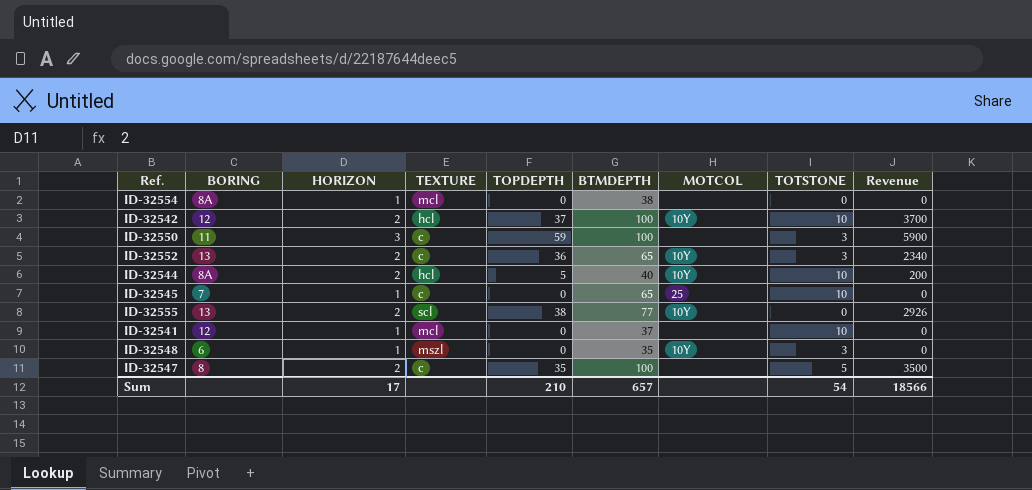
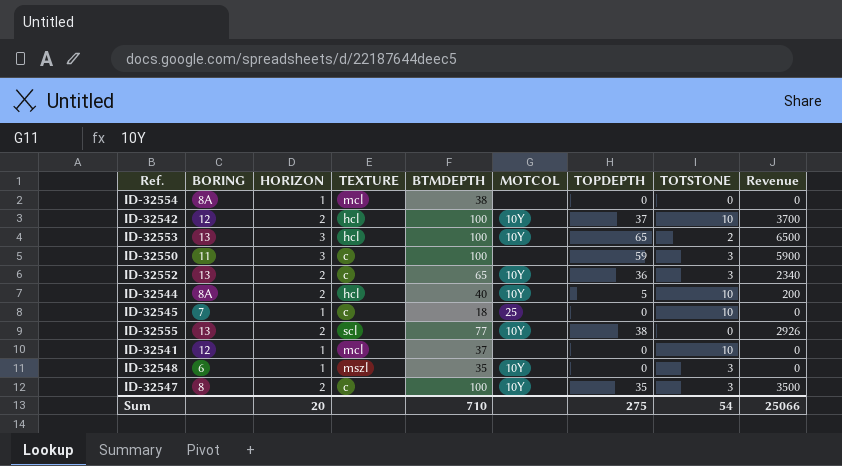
column TOPDEPTH | position: 5 -> 7
row ID-32553: none -> 13 | 3 | hcl | 100 | 10Y | 65 | 2 | 6500
ID-32545 | BTMDEPTH: 65 -> 18
ID-32547 | MOTCOL: none -> 10Y
ID-32547 | TOTSTONE: 5 -> 3
Sum | HORIZON: 17 -> 20
Sum | BTMDEPTH: 657 -> 710
Sum | TOPDEPTH: 210 -> 275
Sum | Revenue: 18566 -> 25066

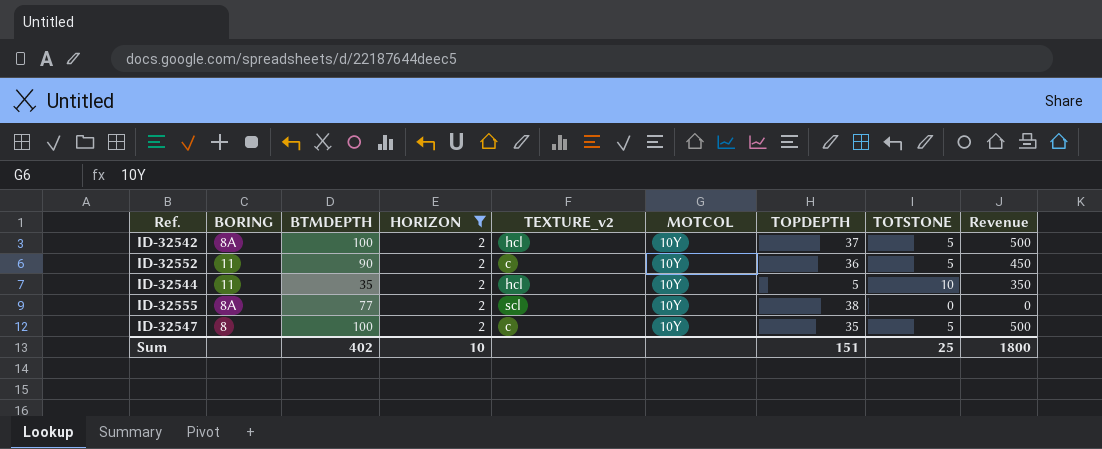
filter: none -> HORIZON = 2
column BTMDEPTH | position: 5 -> 3
column name: TEXTURE -> TEXTURE_v2
column Revenue | formula: [BTMDEPTH] * [TOPDEPTH] -> [BTMDEPTH] * [TOTSTONE]
ID-32542 | BORING: 12 -> 8A
ID-32542 | TOTSTONE: 10 -> 5
ID-32552 | BORING: 13 -> 11
ID-32552 | BTMDEPTH: 65 -> 90
ID-32552 | TOTSTONE: 3 -> 5
ID-32544 | BORING: 8A -> 11
ID-32544 | BTMDEPTH: 40 -> 35
ID-32555 | BORING: 13 -> 8A
ID-32547 | TOTSTONE: 3 -> 5
Sum | BTMDEPTH: 710 -> 402
Sum | HORIZON: 20 -> 10
Sum | TOPDEPTH: 275 -> 151
Sum | TOTSTONE: 54 -> 25
Sum | Revenue: 25066 -> 1800

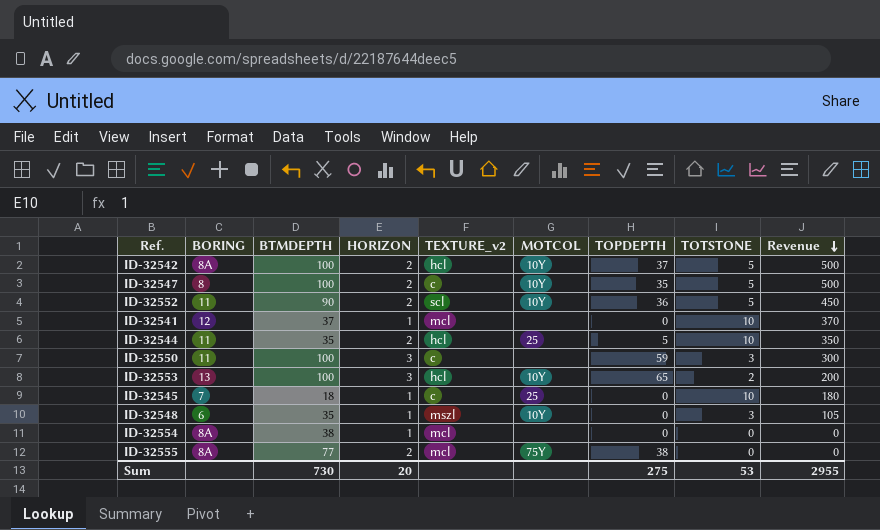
filter: HORIZON = 2 -> none
row order: none -> Revenue descending
ID-32552 | TEXTURE_v2: c -> scl
ID-32544 | MOTCOL: 10Y -> 25
ID-32555 | TEXTURE_v2: scl -> mcl
ID-32555 | MOTCOL: 10Y -> 75Y
Sum | BTMDEPTH: 402 -> 730
Sum | HORIZON: 10 -> 20
Sum | TOPDEPTH: 151 -> 275
Sum | TOTSTONE: 25 -> 53
Sum | Revenue: 1800 -> 2955

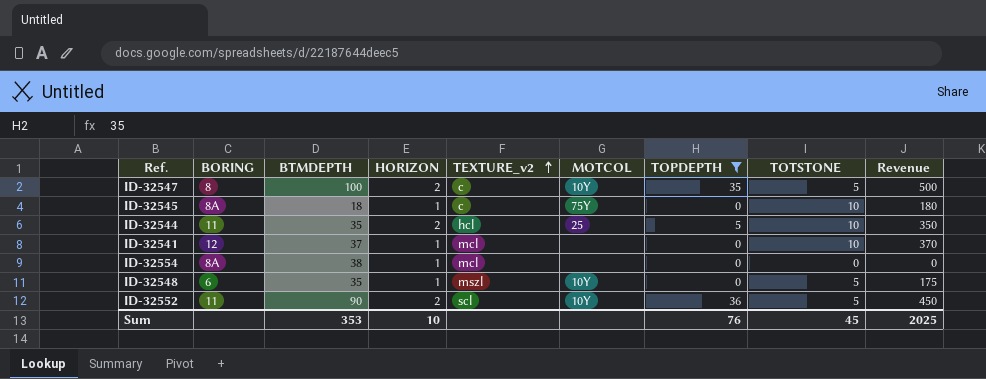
filter: none -> TOPDEPTH <= 36
row order: Revenue descending -> TEXTURE_v2 ascending
ID-32545 | BORING: 7 -> 8A
ID-32545 | MOTCOL: 25 -> 75Y
ID-32548 | TOTSTONE: 3 -> 5
ID-32548 | Revenue: 105 -> 175
Sum | BTMDEPTH: 730 -> 353
Sum | HORIZON: 20 -> 10
Sum | TOPDEPTH: 275 -> 76
Sum | TOTSTONE: 53 -> 45
Sum | Revenue: 2955 -> 2025

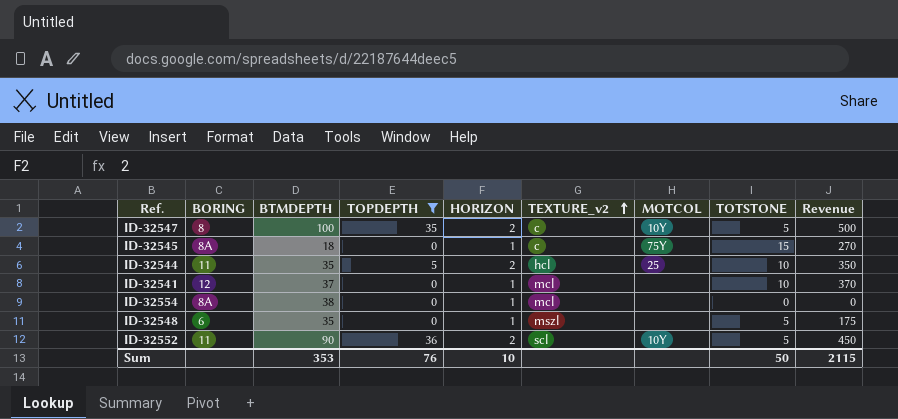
column TOPDEPTH | position: 7 -> 4
ID-32545 | TOTSTONE: 10 -> 15
ID-32545 | Revenue: 180 -> 270
ID-32548 | MOTCOL: 10Y -> none
Sum | TOTSTONE: 45 -> 50
Sum | Revenue: 2025 -> 2115

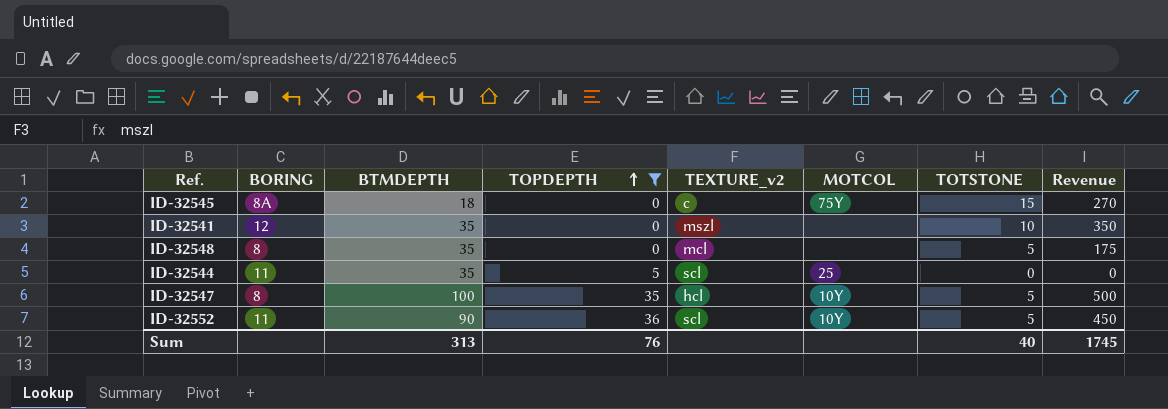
row order: TEXTURE_v2 ascending -> TOPDEPTH ascending
column HORIZON | position: 5 -> none
row ID-32554: 8A | 38 | 0 | 1 | mcl | none | 0 | 0 -> none
ID-32541 | BTMDEPTH: 37 -> 35
ID-32541 | TEXTURE_v2: mcl -> mszl
ID-32541 | Revenue: 370 -> 350
ID-32548 | BORING: 6 -> 8
ID-32548 | TEXTURE_v2: mszl -> mcl
ID-32544 | TEXTURE_v2: hcl -> scl
ID-32544 | TOTSTONE: 10 -> 0
ID-32544 | Revenue: 350 -> 0
ID-32547 | TEXTURE_v2: c -> hcl
Sum | BTMDEPTH: 353 -> 313
Sum | TOTSTONE: 50 -> 40
Sum | Revenue: 2115 -> 1745

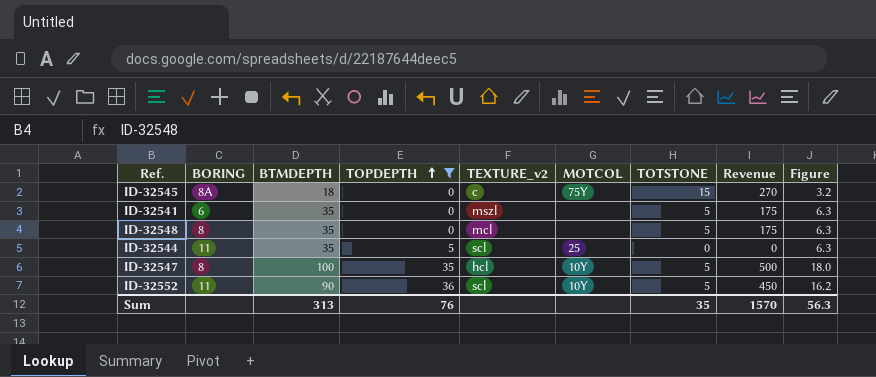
column Figure | formula: none -> [BTMDEPTH] * 0.18
ID-32541 | BORING: 12 -> 6
ID-32541 | TOTSTONE: 10 -> 5
ID-32541 | Revenue: 350 -> 175
Sum | TOTSTONE: 40 -> 35
Sum | Revenue: 1745 -> 1570

